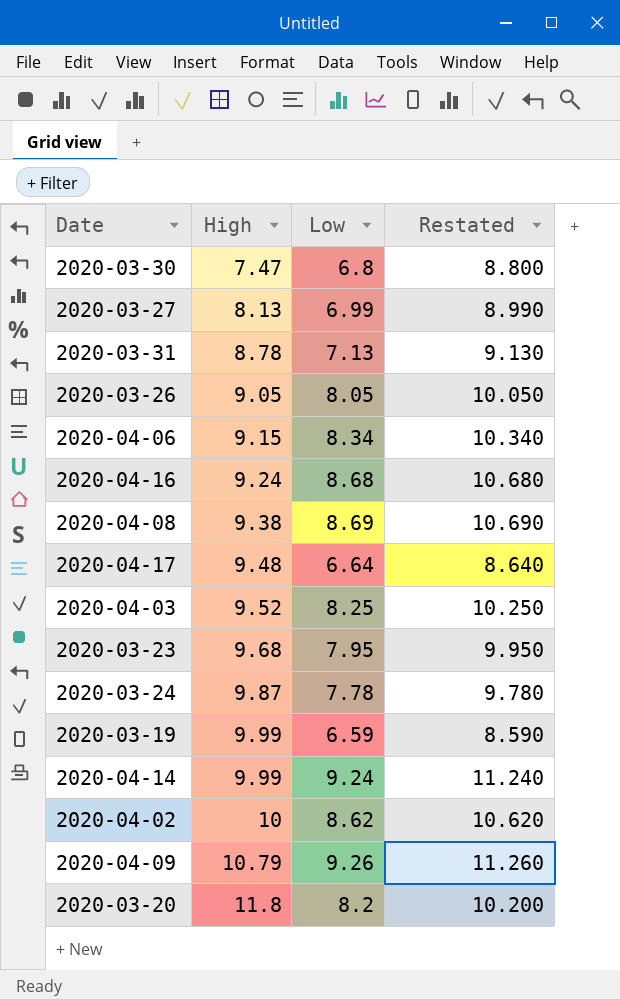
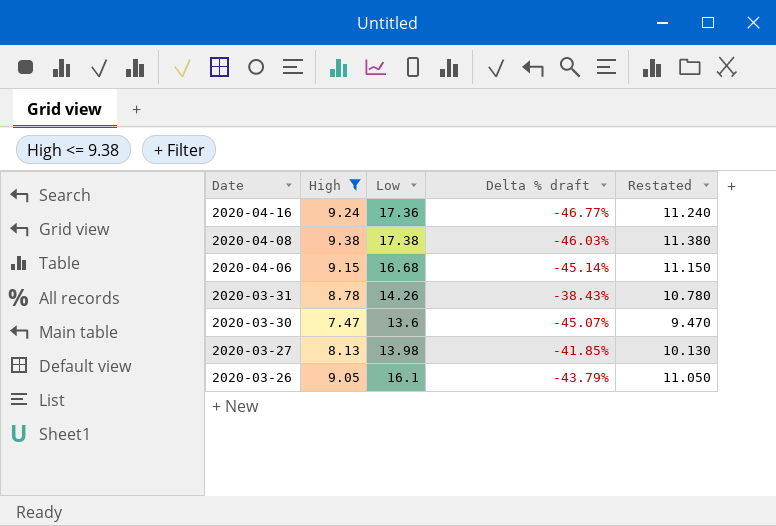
filter: none -> High <= 9.38
row order: High ascending -> Date descending
column Delta % draft | formula: none -> ([High] - [Low]) / [Low]
column Restated | formula: [Low] + 2 -> [High] + 2
2020-04-16 | Low: 8.68 -> 17.36
2020-04-08 | Low: 8.69 -> 17.38
2020-04-06 | Low: 8.34 -> 16.68
2020-03-31 | Low: 7.13 -> 14.26
2020-03-30 | Low: 6.8 -> 13.6
2020-03-27 | Low: 6.99 -> 13.98
2020-03-26 | Low: 8.05 -> 16.1

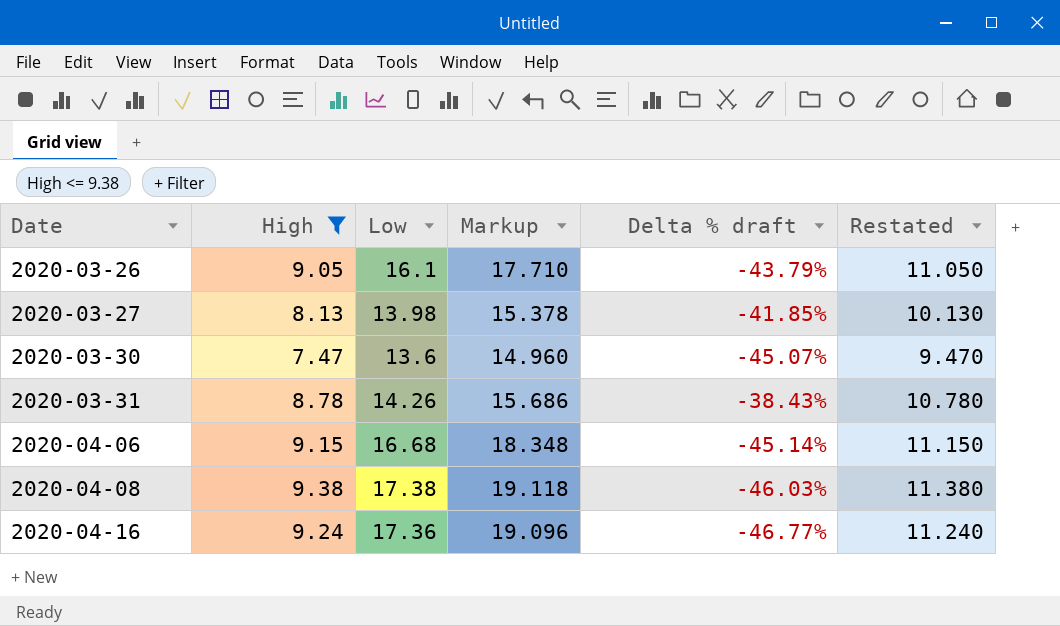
row order: Date descending -> Date ascending
column Markup | formula: none -> [Low] * 1.1

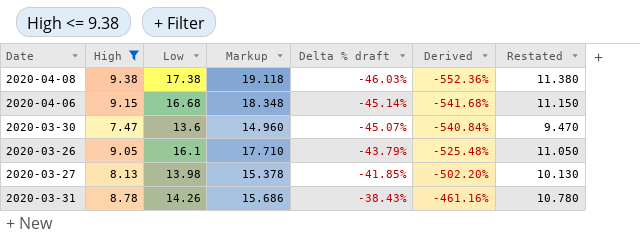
row order: Date ascending -> Delta % draft ascending
column Derived | formula: none -> [Delta % draft] * 12
row 2020-04-16: 9.24 | 17.36 | 19.096 | -46.77% | 11.240 -> none

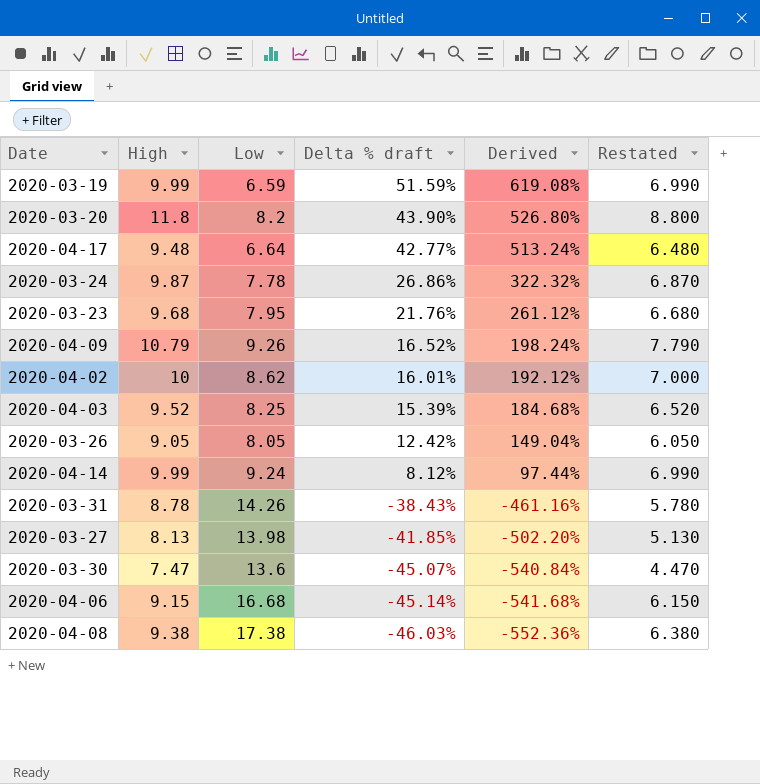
filter: High <= 9.38 -> none
row order: Delta % draft ascending -> Delta % draft descending
column Markup | formula: [Low] * 1.1 -> none
column Restated | formula: [High] + 2 -> [High] - 3
2020-03-26 | Low: 16.1 -> 8.05
2020-03-26 | Delta % draft: -43.79% -> 12.42%
2020-03-26 | Derived: -525.48% -> 149.04%

